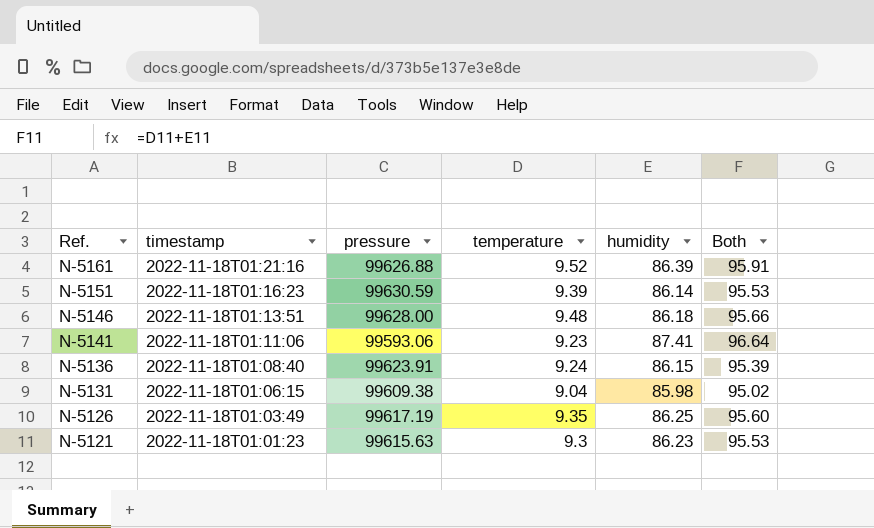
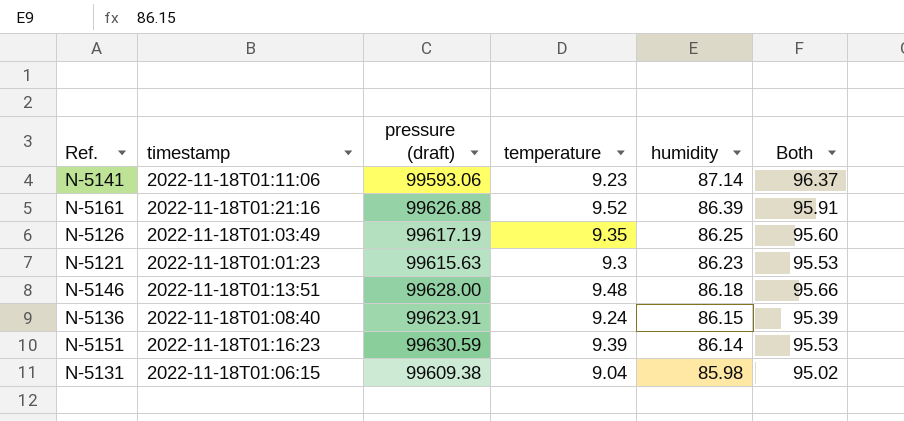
row order: Ref. descending -> humidity descending
column name: pressure -> pressure (draft)
N-5141 | humidity: 87.41 -> 87.14
N-5141 | Both: 96.64 -> 96.37

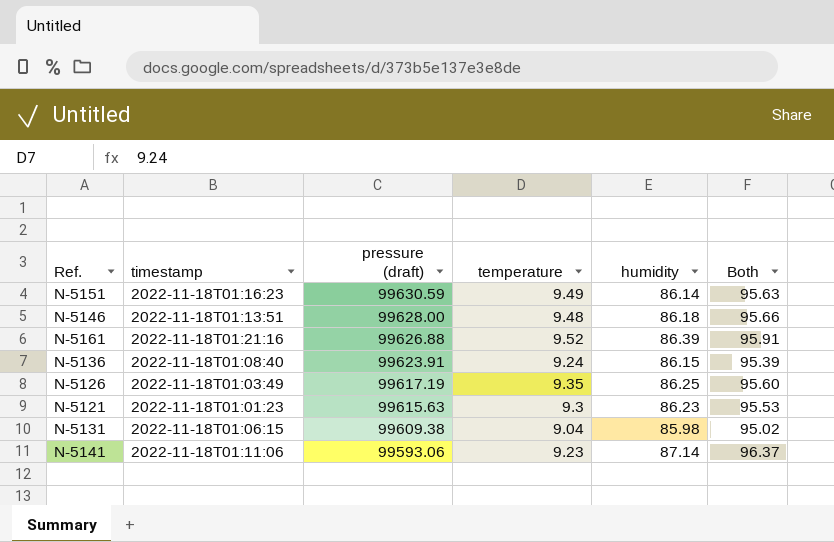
row order: humidity descending -> pressure (draft) descending
N-5151 | temperature: 9.39 -> 9.49
N-5151 | Both: 95.53 -> 95.63

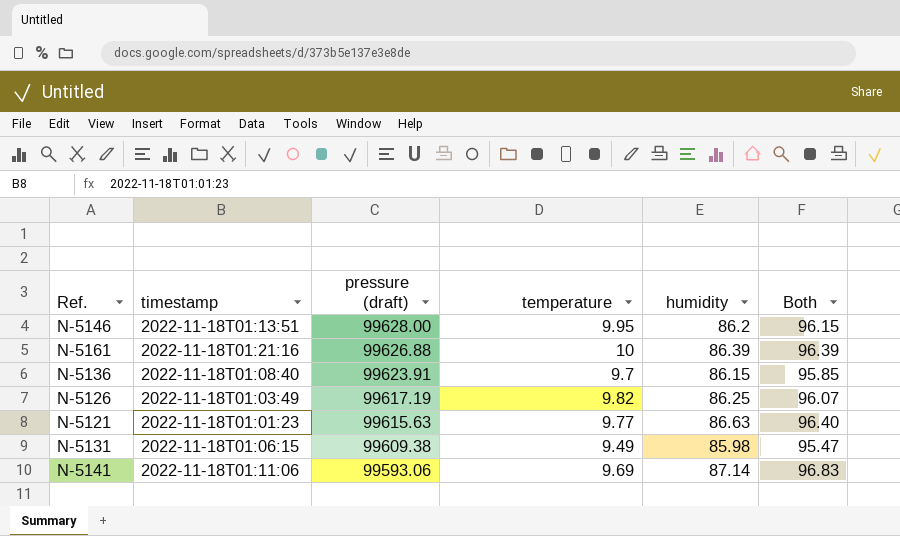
row N-5151: 2022-11-18T01:16:23 | 99630.59 | 9.49 | 86.14 | 95.63 -> none
N-5146 | temperature: 9.48 -> 9.95
N-5146 | humidity: 86.18 -> 86.2
N-5146 | Both: 95.66 -> 96.15
N-5161 | temperature: 9.52 -> 10
N-5161 | Both: 95.91 -> 96.39
N-5136 | temperature: 9.24 -> 9.7
N-5136 | Both: 95.39 -> 95.85
N-5126 | temperature: 9.35 -> 9.82
N-5126 | Both: 95.60 -> 96.07
N-5121 | temperature: 9.3 -> 9.77
N-5121 | humidity: 86.23 -> 86.63
N-5121 | Both: 95.53 -> 96.40
N-5131 | temperature: 9.04 -> 9.49
N-5131 | Both: 95.02 -> 95.47
N-5141 | temperature: 9.23 -> 9.69
N-5141 | Both: 96.37 -> 96.83

